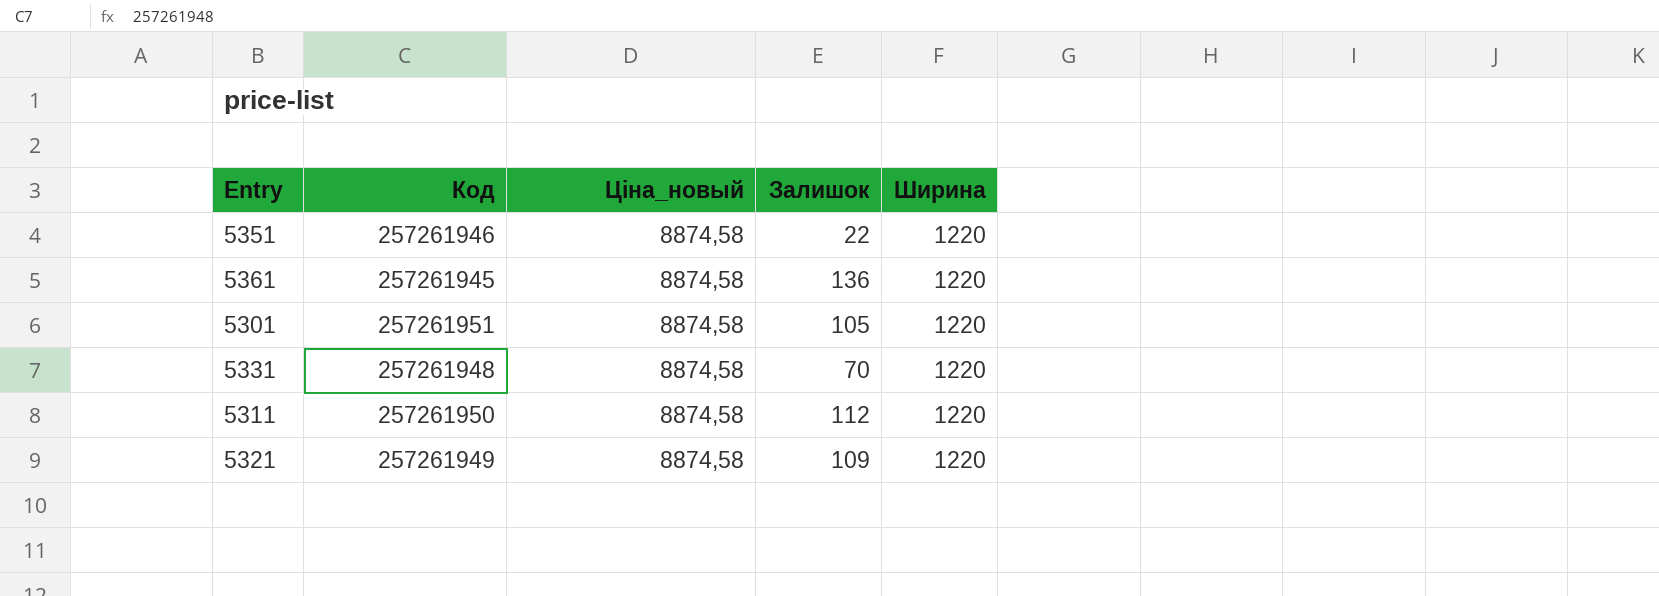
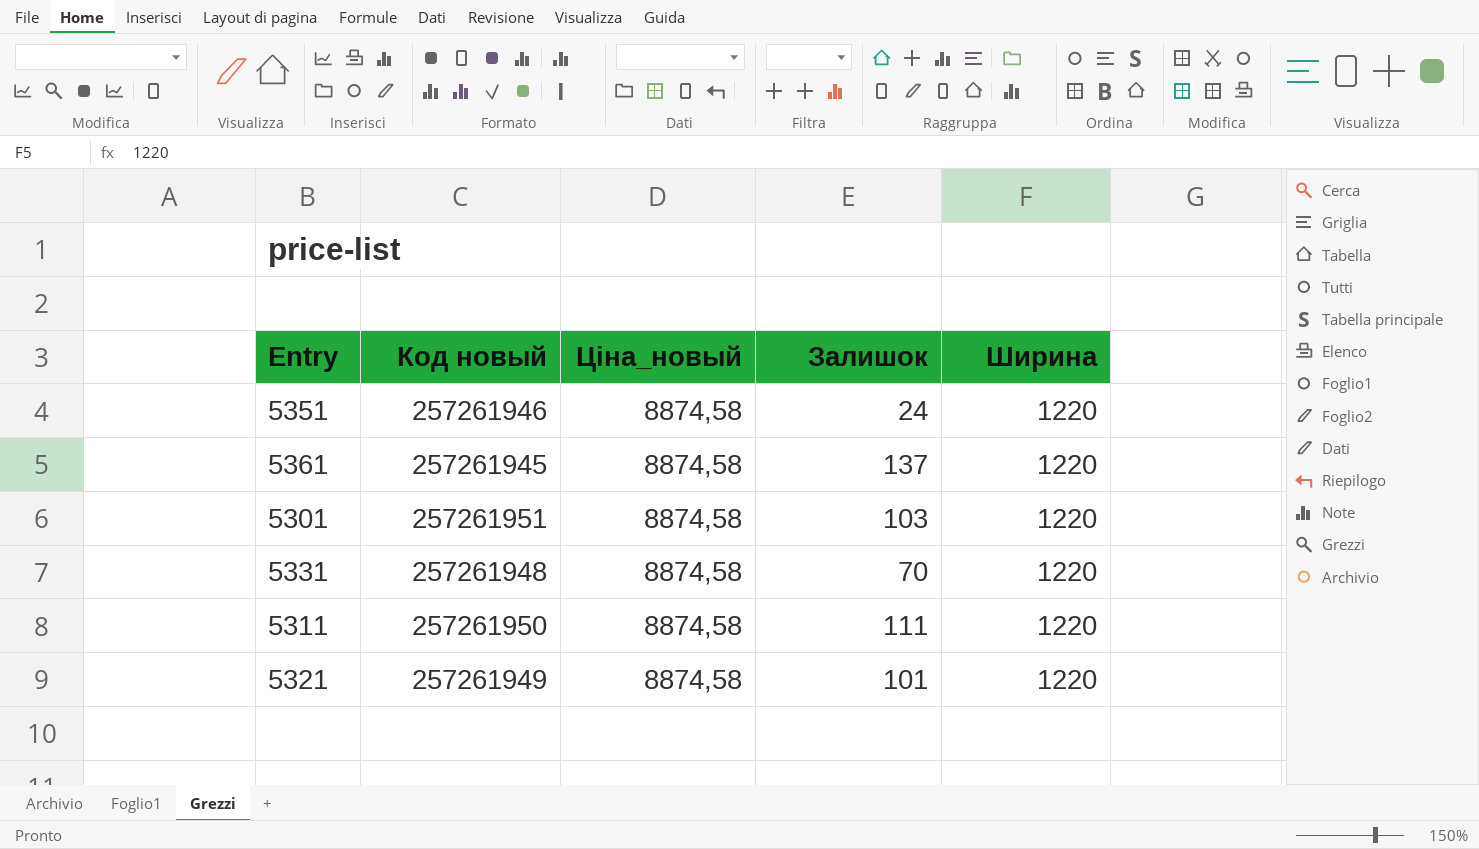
column name: Код -> Код новый
5351 | Залишок: 22 -> 24
5361 | Залишок: 136 -> 137
5301 | Залишок: 105 -> 103
5311 | Залишок: 112 -> 111
5321 | Залишок: 109 -> 101

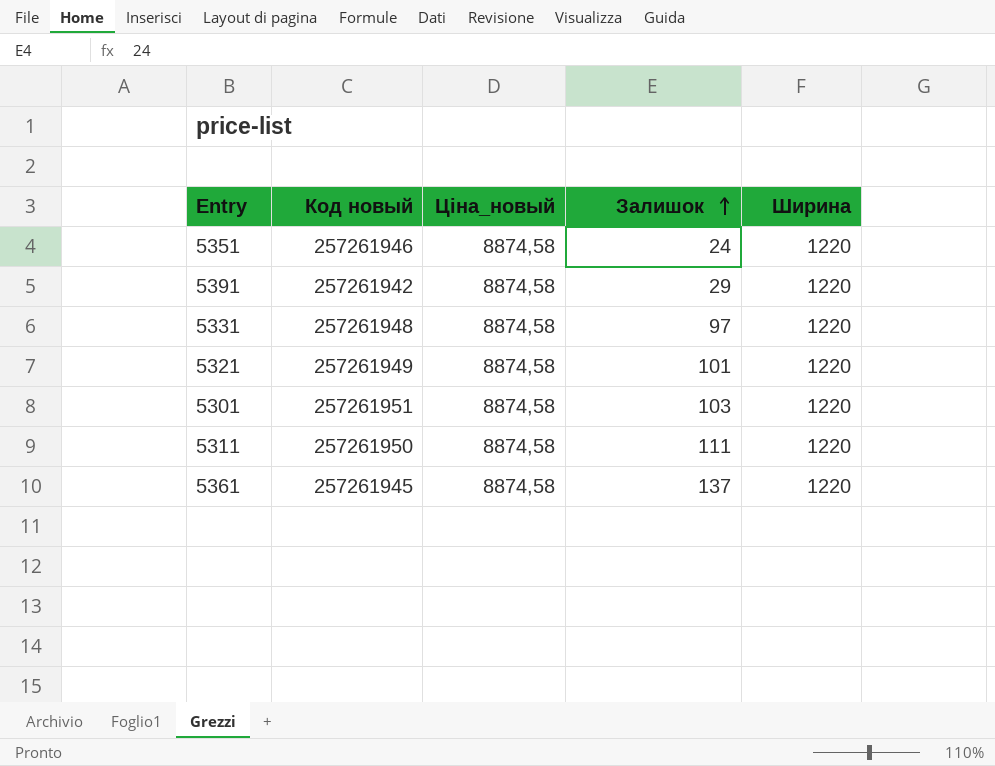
row order: none -> Залишок ascending
row 5391: none -> 257261942 | 8874,58 | 29 | 1220
5331 | Залишок: 70 -> 97

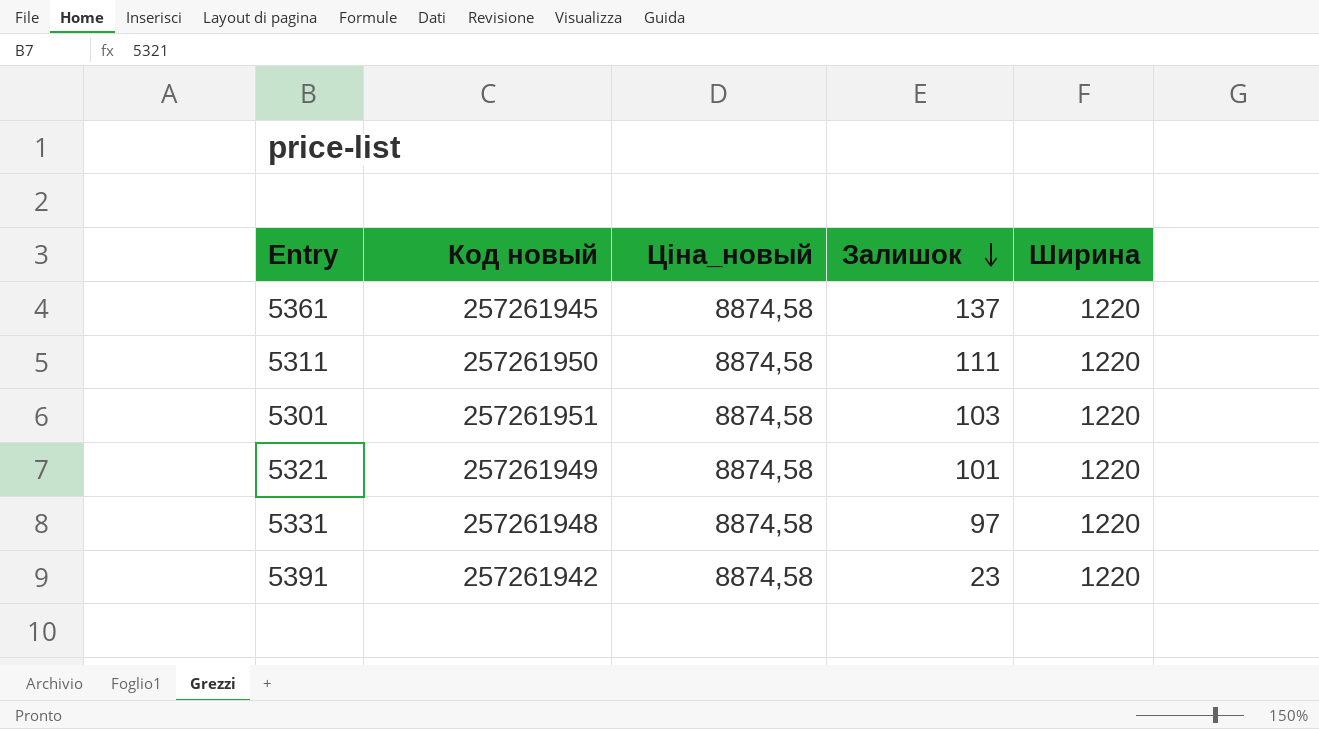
row order: Залишок ascending -> Залишок descending
row 5351: 257261946 | 8874,58 | 24 | 1220 -> none
5391 | Залишок: 29 -> 23

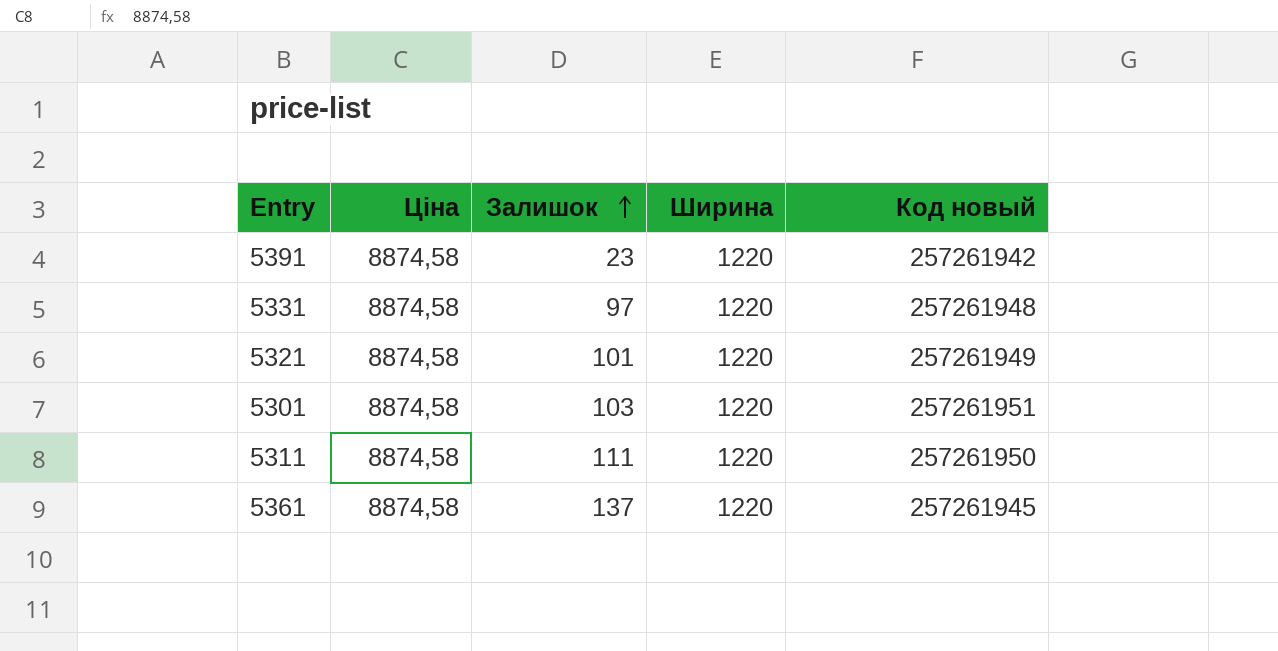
row order: Залишок descending -> Залишок ascending
column name: Ціна_новый -> Ціна
column Код новый | position: 2 -> 5

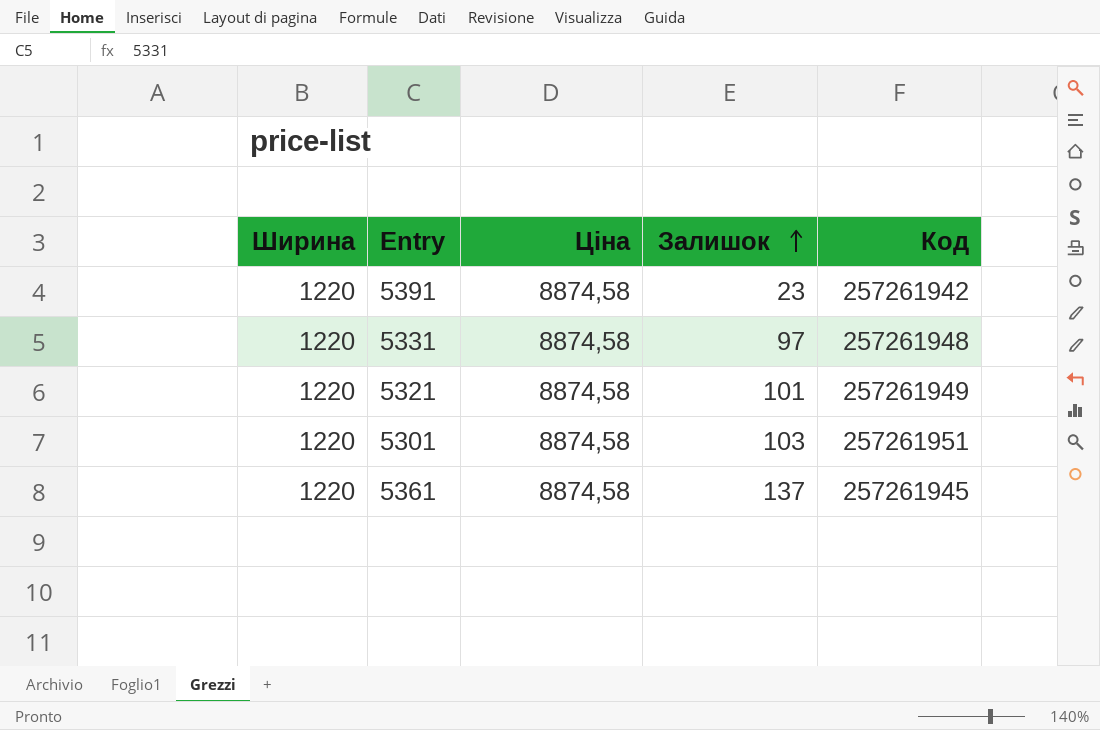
column Ширина | position: 4 -> 1
column name: Код новый -> Код
row 5311: 8874,58 | 111 | 1220 | 257261950 -> none

